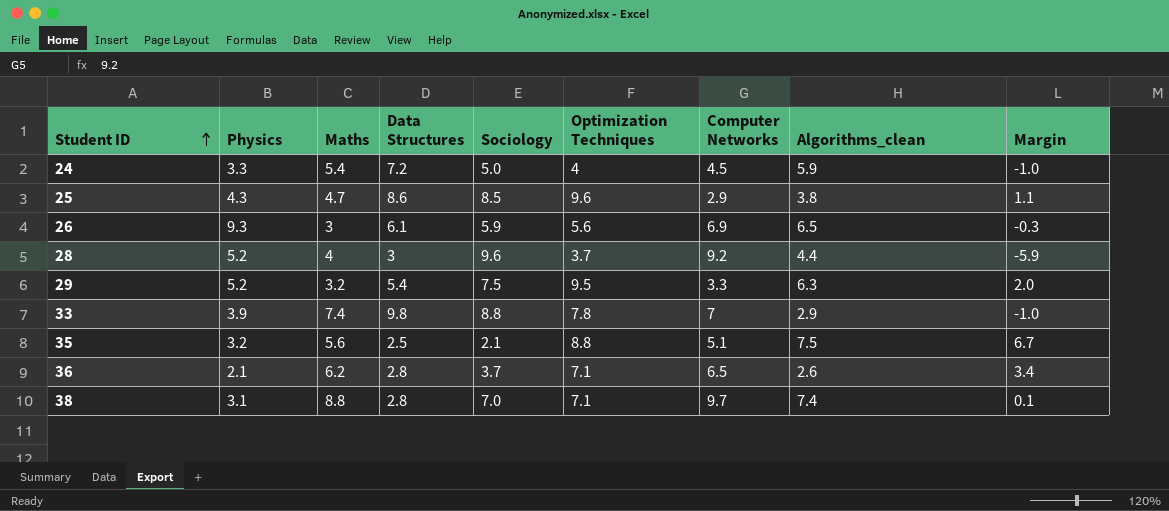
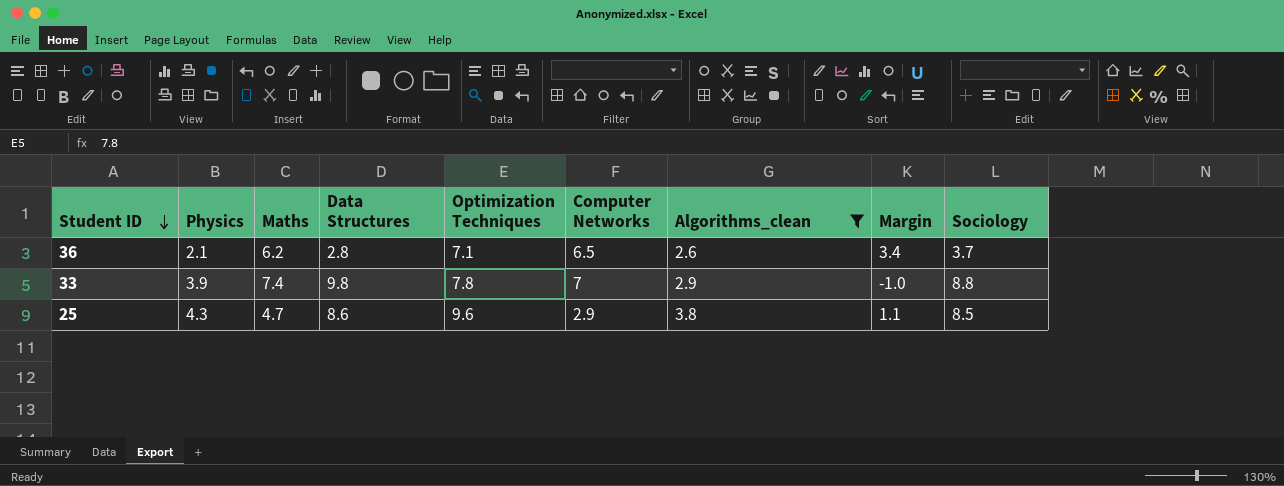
filter: none -> Algorithms_clean <= 3.8
row order: Student ID ascending -> Student ID descending
column Sociology | position: 5 -> 9

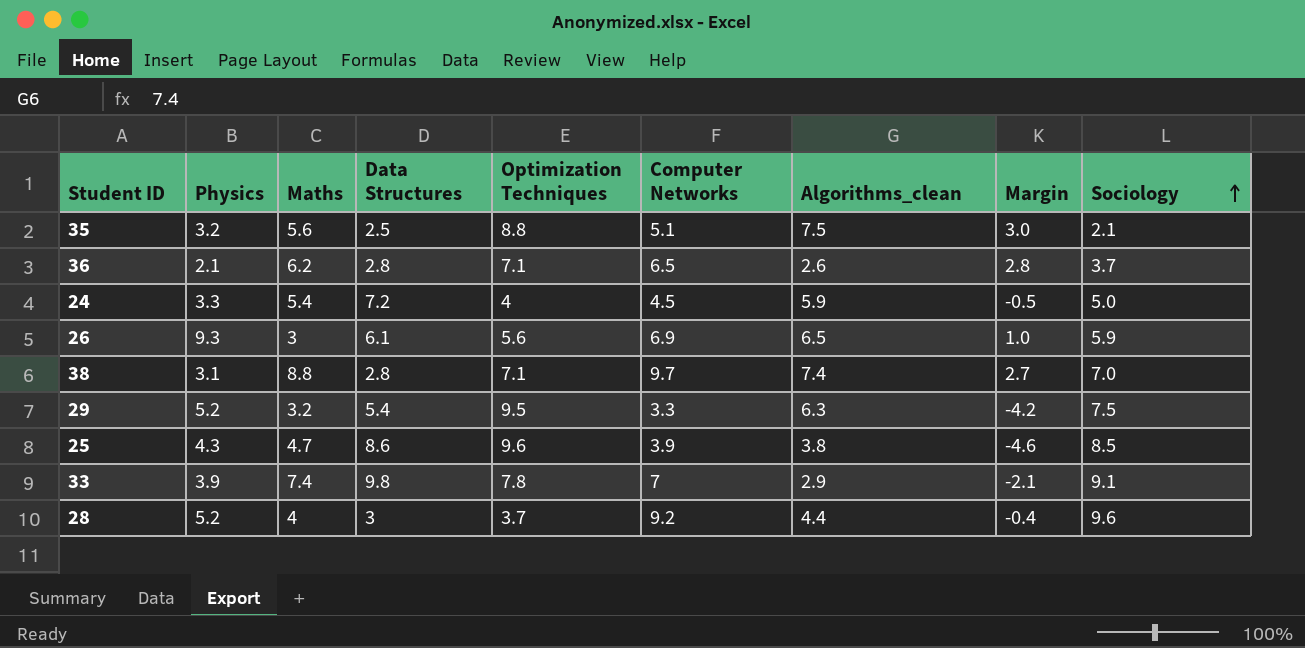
filter: Algorithms_clean <= 3.8 -> none
row order: Student ID descending -> Sociology ascending
column Margin | formula: [Optimization Techniques] - [Sociology] -> [Computer Networks] - [Sociology]
25 | Computer Networks: 2.9 -> 3.9
33 | Sociology: 8.8 -> 9.1

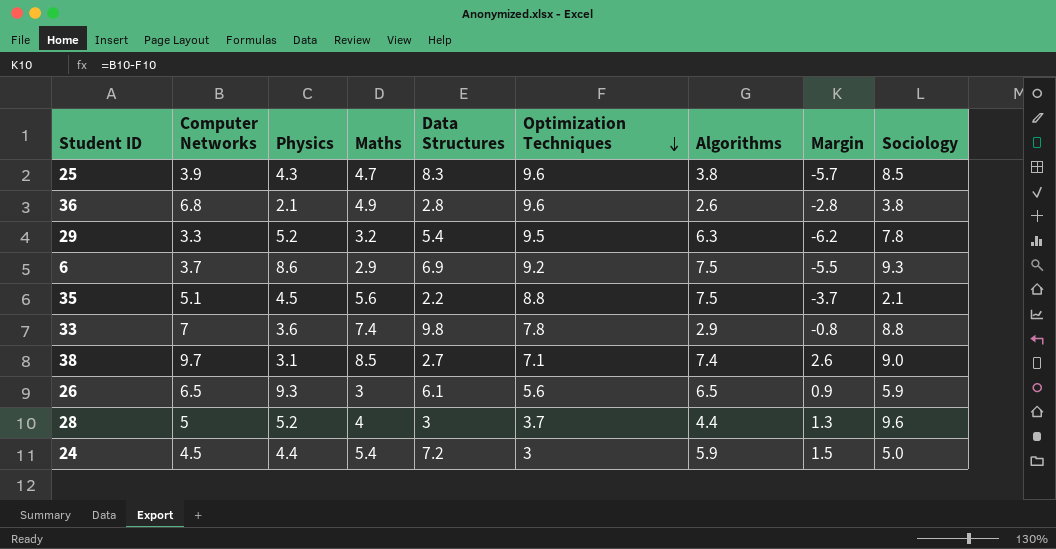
row order: Sociology ascending -> Optimization Techniques descending
column Computer Networks | position: 6 -> 2
column name: Algorithms_clean -> Algorithms
column Margin | formula: [Computer Networks] - [Sociology] -> [Computer Networks] - [Optimization Techniques]
25 | Data Structures: 8.6 -> 8.3
36 | Computer Networks: 6.5 -> 6.8
36 | Maths: 6.2 -> 4.9
36 | Optimization Techniques: 7.1 -> 9.6
36 | Sociology: 3.7 -> 3.8
29 | Sociology: 7.5 -> 7.8
row 6: none -> 3.7 | 8.6 | 2.9 | 6.9 | 9.2 | 7.5 | -5.5 | 9.3
35 | Physics: 3.2 -> 4.5
35 | Data Structures: 2.5 -> 2.2
33 | Physics: 3.9 -> 3.6
33 | Sociology: 9.1 -> 8.8
38 | Maths: 8.8 -> 8.5
38 | Data Structures: 2.8 -> 2.7
38 | Sociology: 7.0 -> 9.0
26 | Computer Networks: 6.9 -> 6.5
28 | Computer Networks: 9.2 -> 5
24 | Physics: 3.3 -> 4.4
24 | Optimization Techniques: 4 -> 3

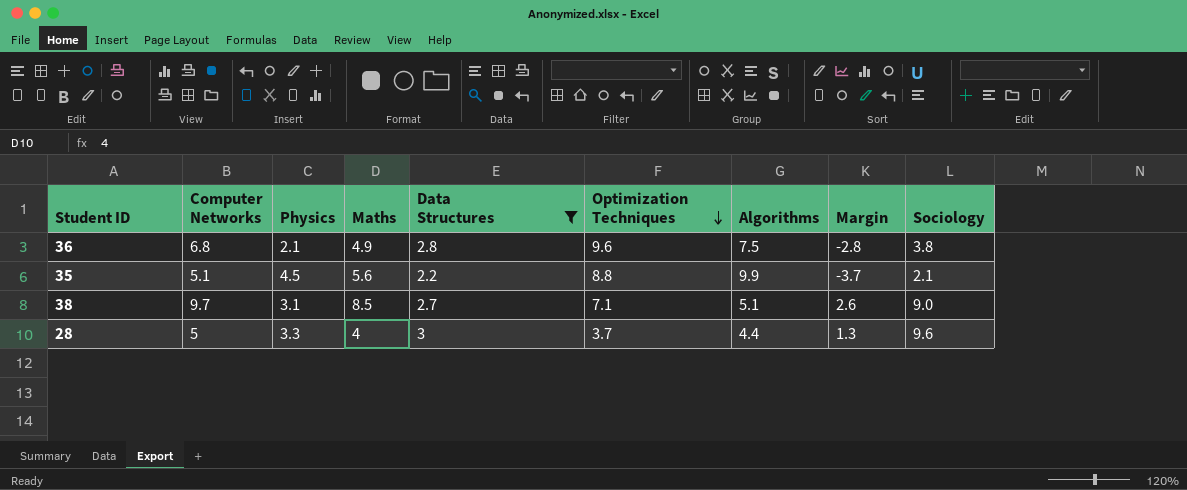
filter: none -> Data Structures <= 3
36 | Algorithms: 2.6 -> 7.5
35 | Algorithms: 7.5 -> 9.9
38 | Algorithms: 7.4 -> 5.1
28 | Physics: 5.2 -> 3.3

